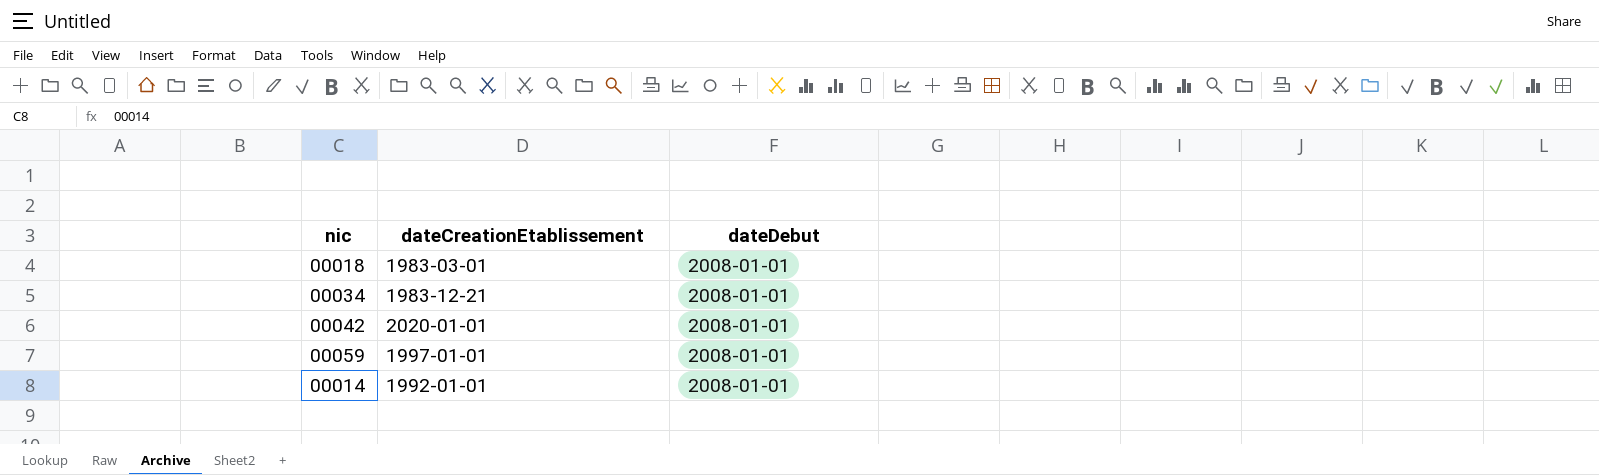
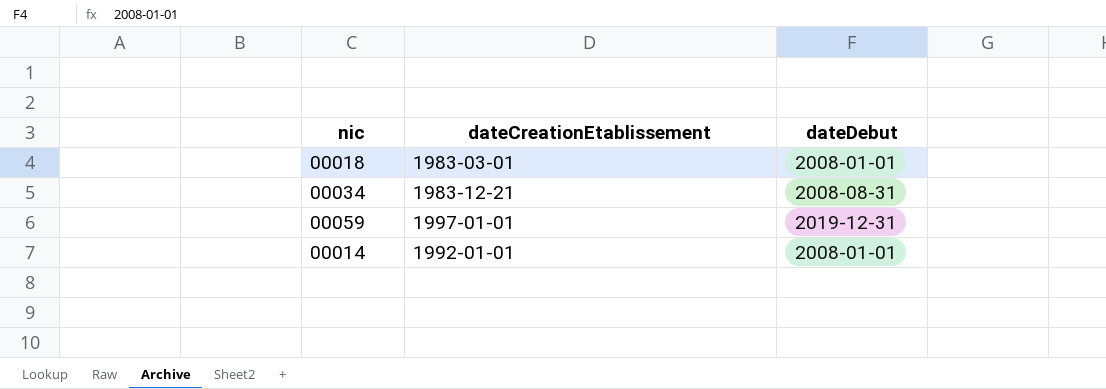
row 00042: 2020-01-01 | 2008-01-01 -> none
00034 | dateDebut: 2008-01-01 -> 2008-08-31
00059 | dateDebut: 2008-01-01 -> 2019-12-31

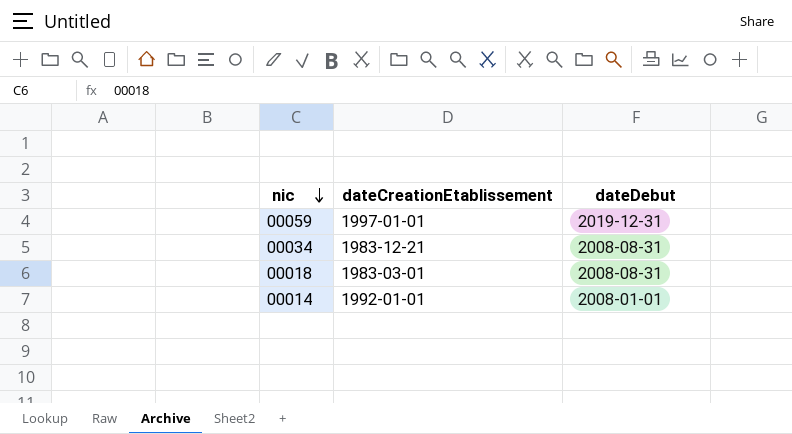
row order: none -> nic descending
00018 | dateDebut: 2008-01-01 -> 2008-08-31

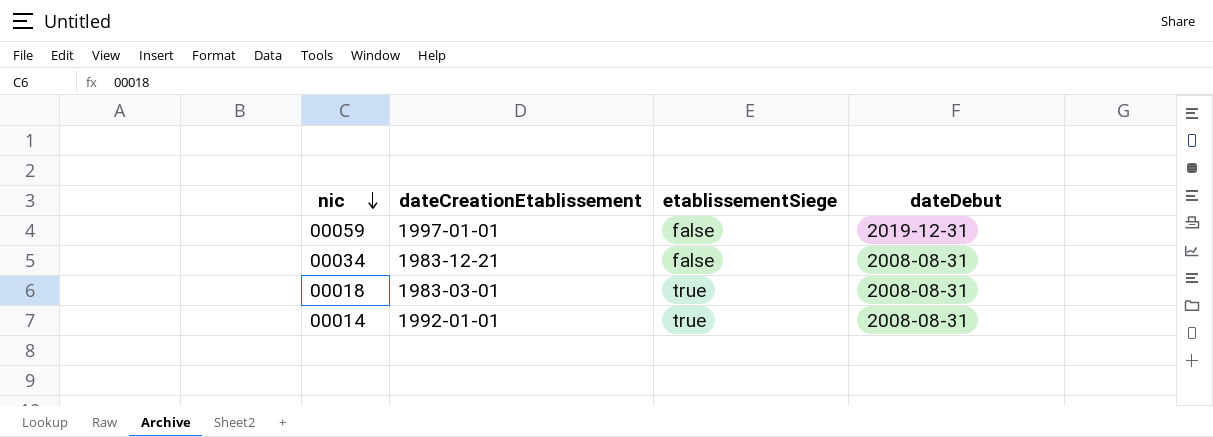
column etablissementSiege | position: none -> 3
00014 | dateDebut: 2008-01-01 -> 2008-08-31

